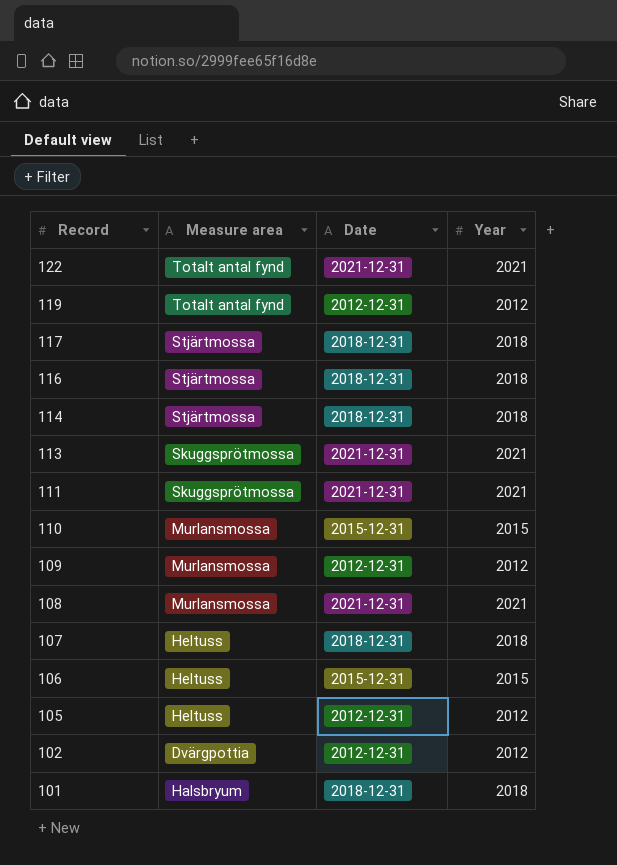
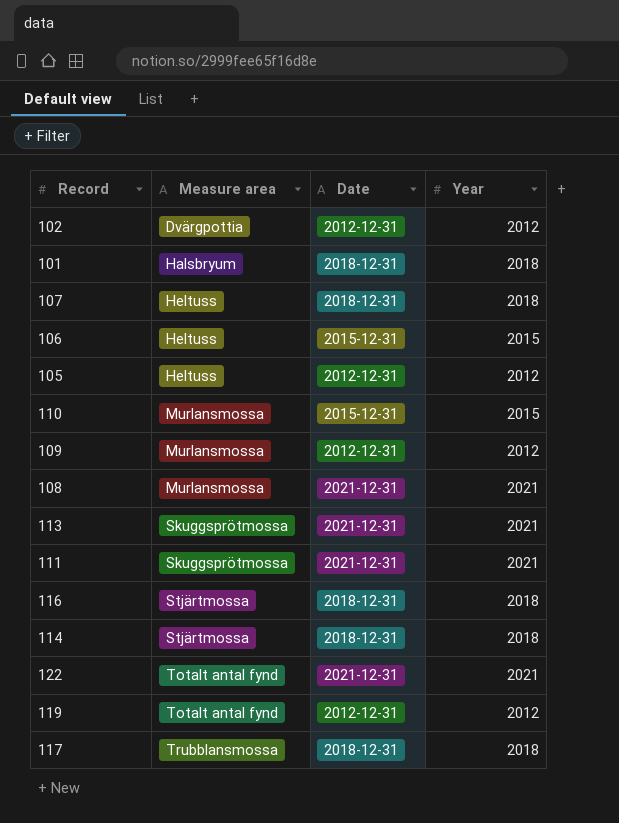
row order: Record descending -> Measure area ascending
117 | Measure area: Stjärtmossa -> Trubblansmossa

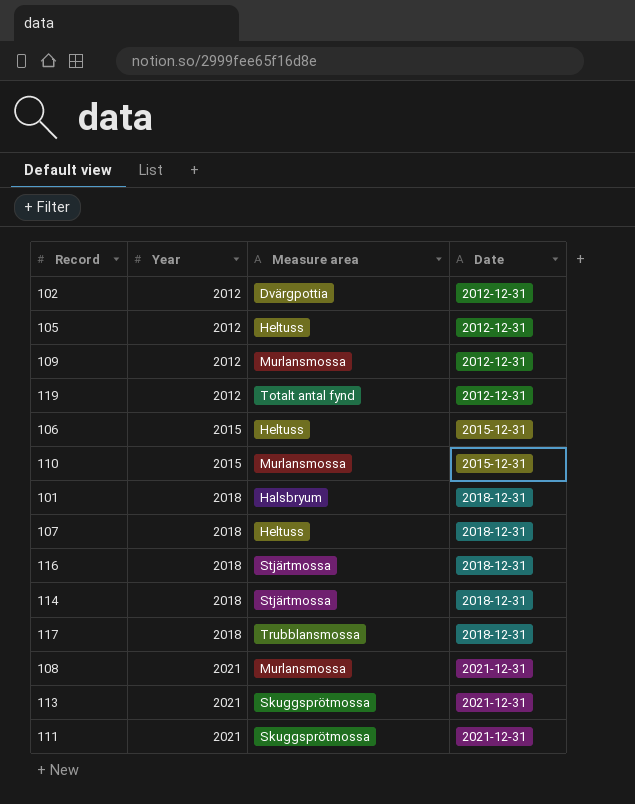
row order: Measure area ascending -> Year ascending
column Year | position: 4 -> 2
row 122: Totalt antal fynd | 2021-12-31 | 2021 -> none

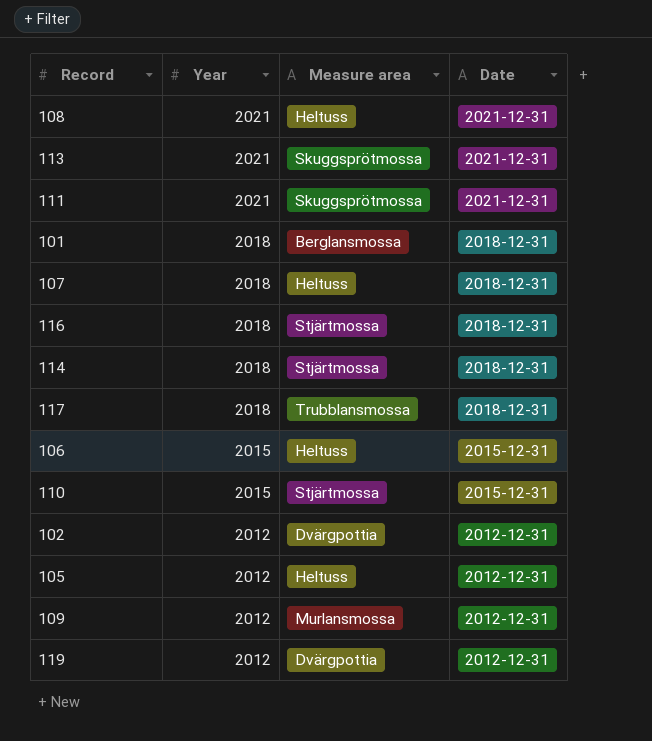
row order: Year ascending -> Year descending
108 | Measure area: Murlansmossa -> Heltuss
101 | Measure area: Halsbryum -> Berglansmossa
110 | Measure area: Murlansmossa -> Stjärtmossa
119 | Measure area: Totalt antal fynd -> Dvärgpottia

